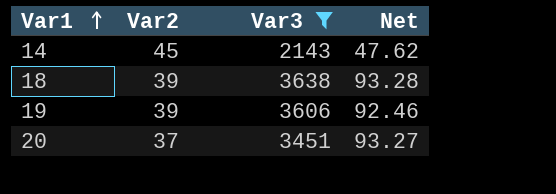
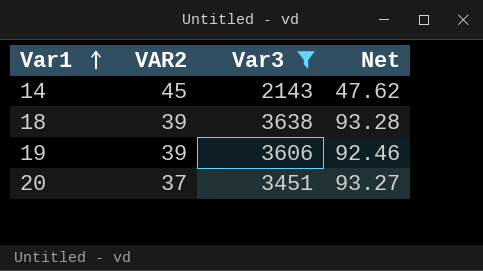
column name: Var2 -> VAR2

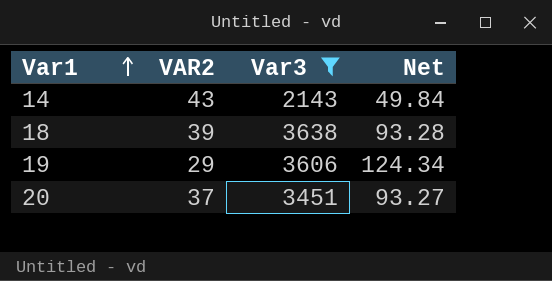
14 | VAR2: 45 -> 43
14 | Net: 47.62 -> 49.84
19 | VAR2: 39 -> 29
19 | Net: 92.46 -> 124.34

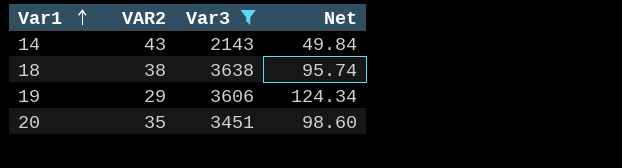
18 | VAR2: 39 -> 38
18 | Net: 93.28 -> 95.74
20 | VAR2: 37 -> 35
20 | Net: 93.27 -> 98.60

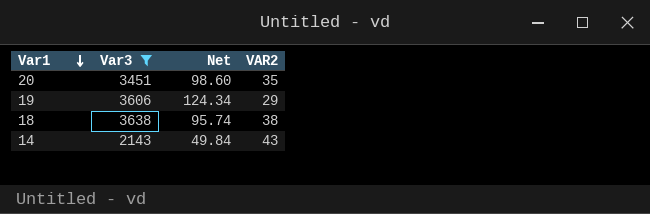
row order: Var1 ascending -> Var1 descending
column VAR2 | position: 2 -> 4

